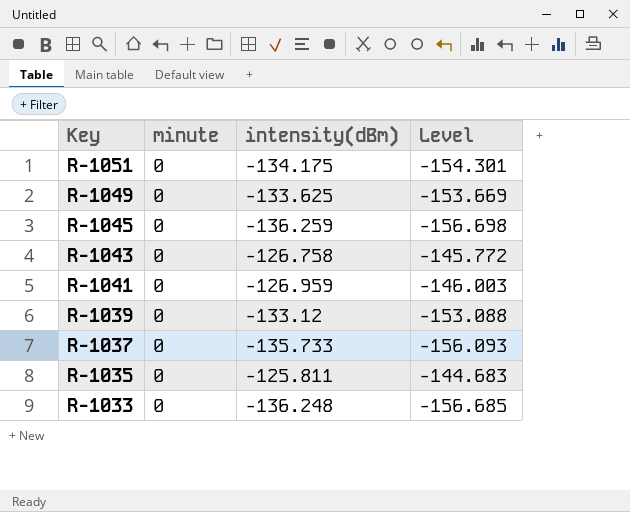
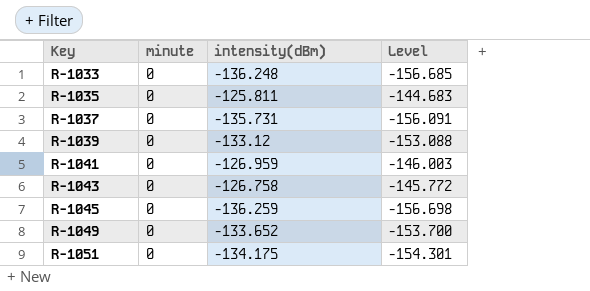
row order: Key descending -> Key ascending
R-1037 | intensity(dBm): -135.733 -> -135.731
R-1037 | Level: -156.093 -> -156.091
R-1049 | intensity(dBm): -133.625 -> -133.652
R-1049 | Level: -153.669 -> -153.700

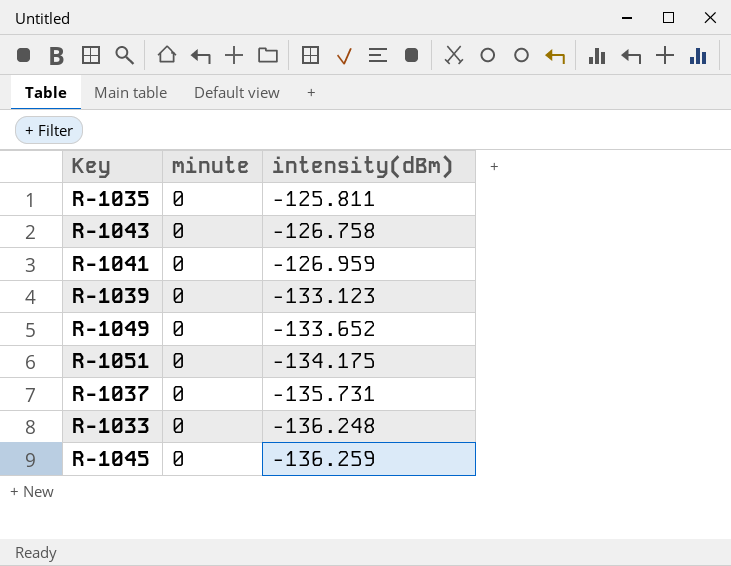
row order: Key ascending -> intensity(dBm) descending
column Level | formula: [intensity(dBm)] * 1.15 -> none
R-1039 | intensity(dBm): -133.12 -> -133.123

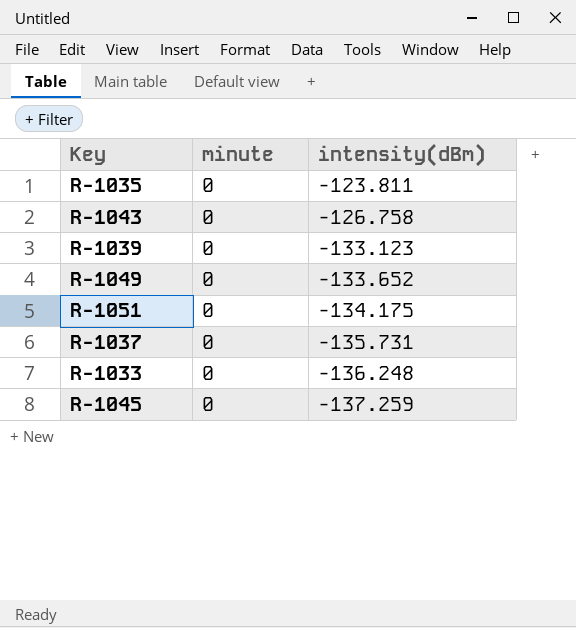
row R-1041: 0 | -126.959 -> none
R-1035 | intensity(dBm): -125.811 -> -123.811
R-1045 | intensity(dBm): -136.259 -> -137.259

